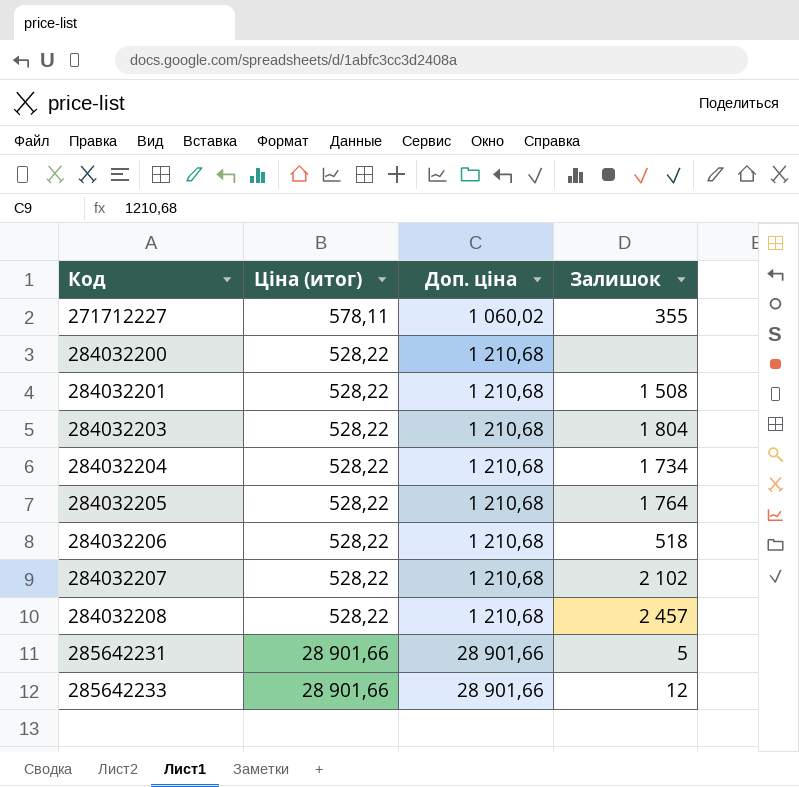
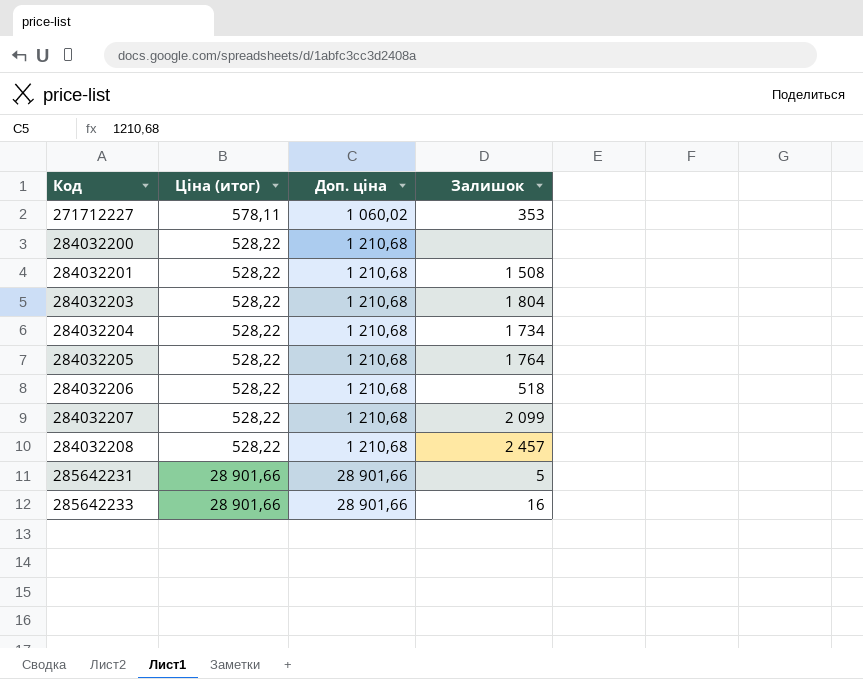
271712227 | Залишок: 355 -> 353
284032207 | Залишок: 2 102 -> 2 099
285642233 | Залишок: 12 -> 16

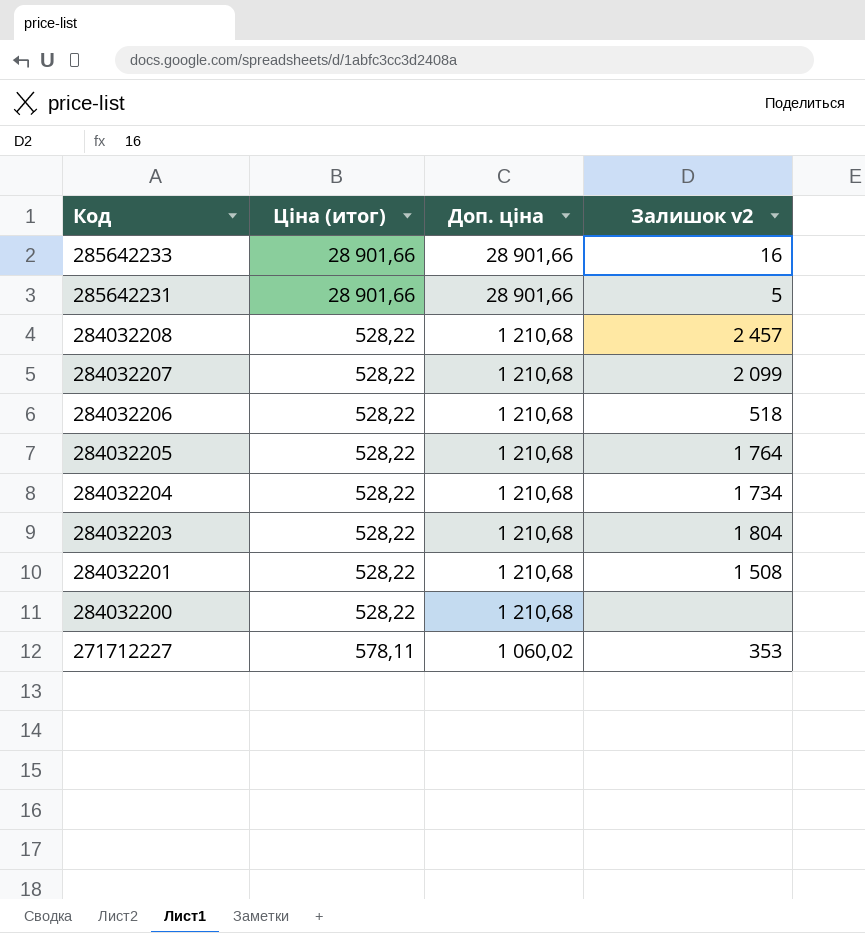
row order: Код ascending -> Код descending
column name: Залишок -> Залишок v2

